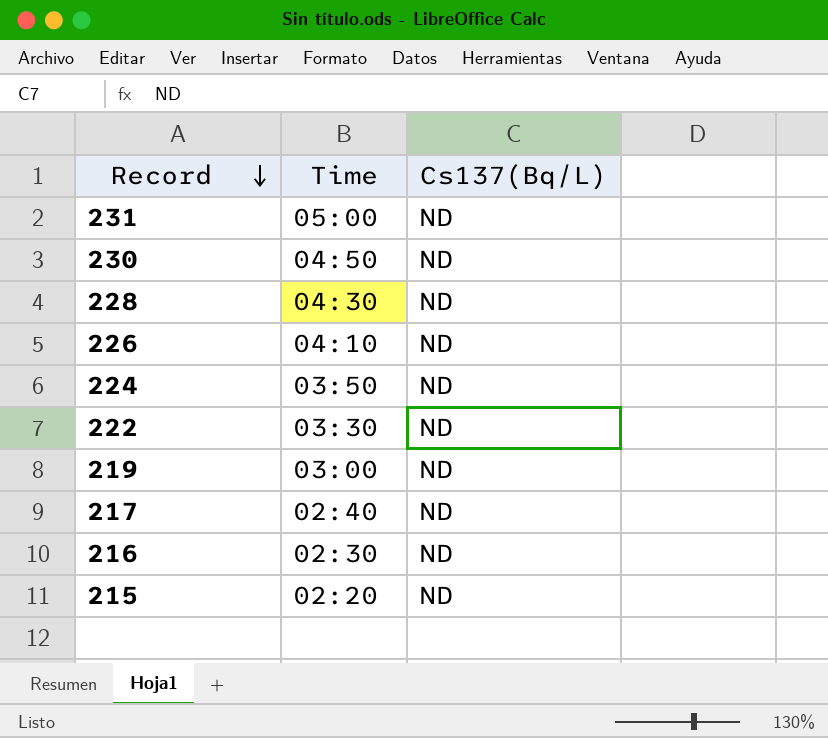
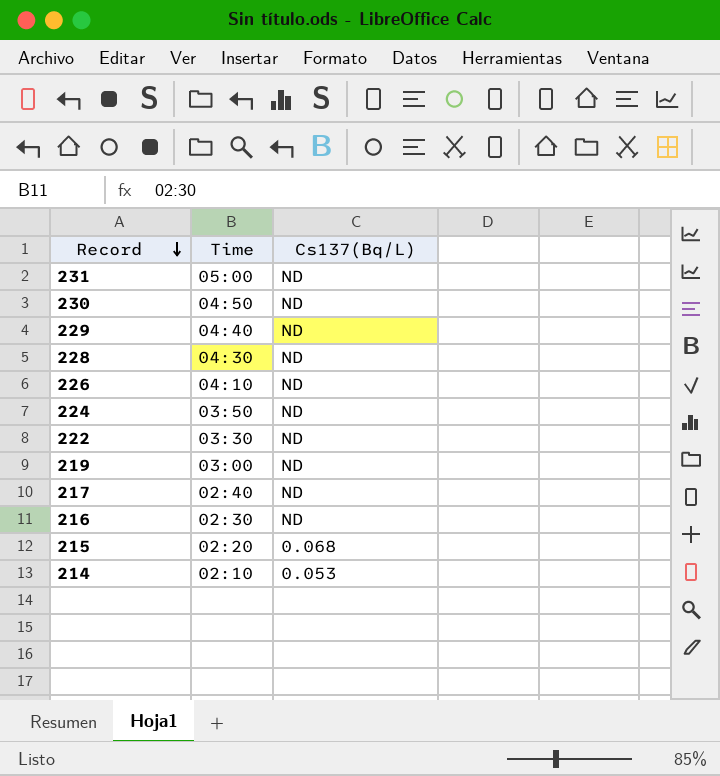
row 229: none -> 04:40 | ND
215 | Cs137(Bq/L): ND -> 0.068
row 214: none -> 02:10 | 0.053

